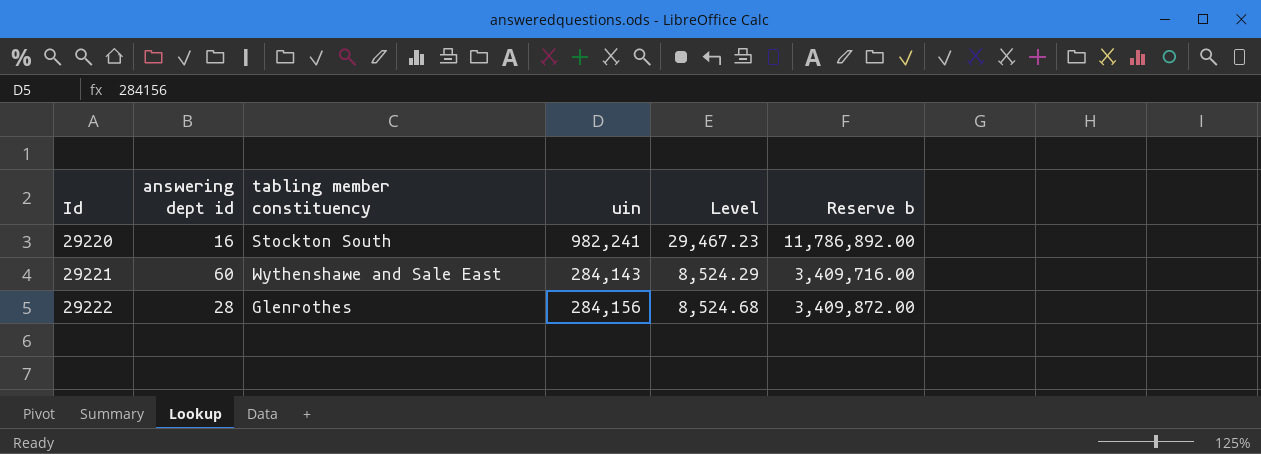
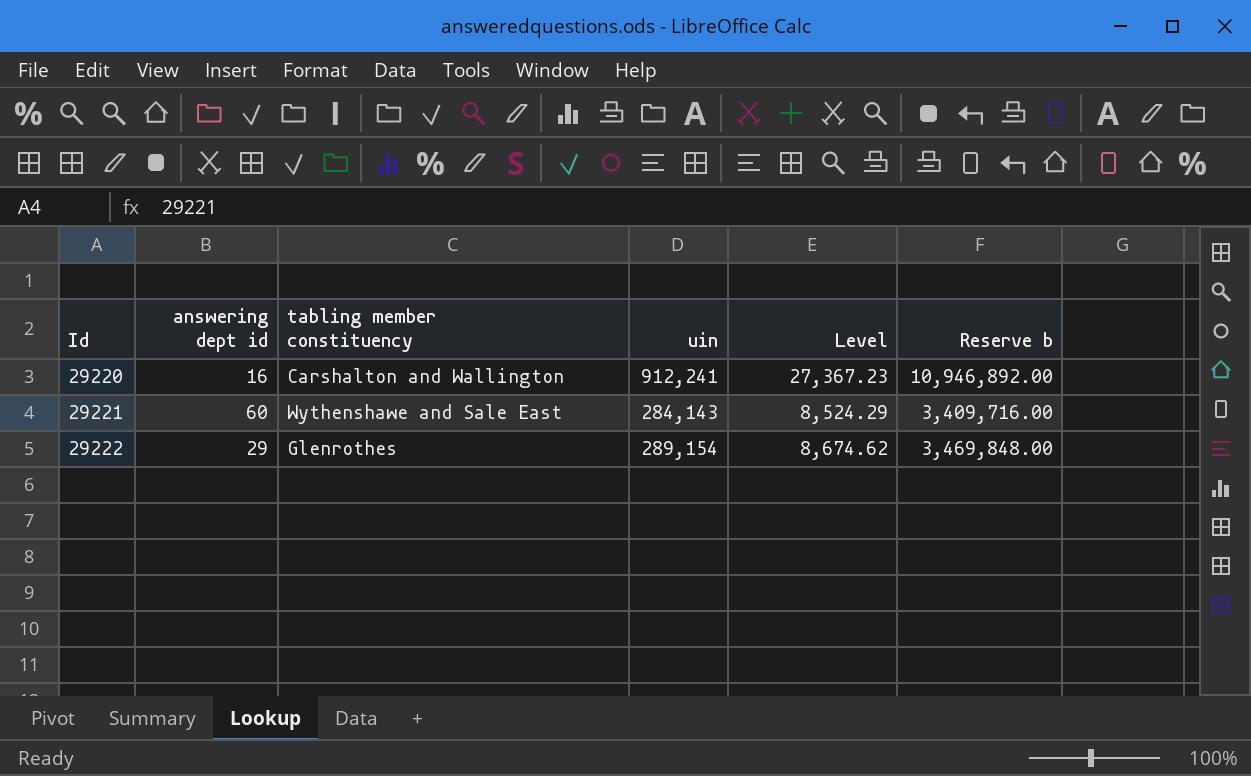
29220 | tabling member constituency: Stockton South -> Carshalton and Wallington
29220 | uin: 982,241 -> 912,241
29220 | Level: 29,467.23 -> 27,367.23
29220 | Reserve b: 11,786,892.00 -> 10,946,892.00
29222 | answering dept id: 28 -> 29
29222 | uin: 284,156 -> 289,154
29222 | Level: 8,524.68 -> 8,674.62
29222 | Reserve b: 3,409,872.00 -> 3,469,848.00

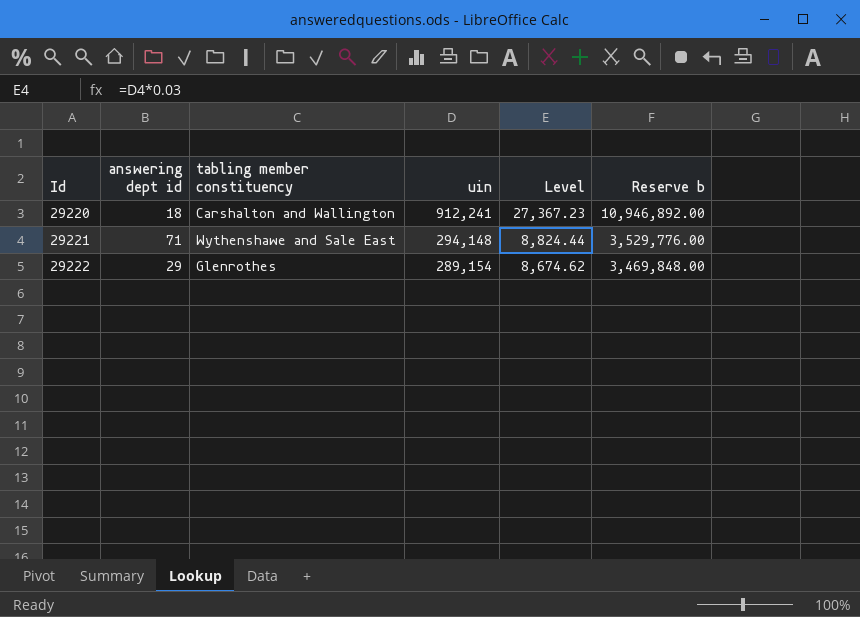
29220 | answering dept id: 16 -> 18
29221 | answering dept id: 60 -> 71
29221 | uin: 284,143 -> 294,148
29221 | Level: 8,524.29 -> 8,824.44
29221 | Reserve b: 3,409,716.00 -> 3,529,776.00

